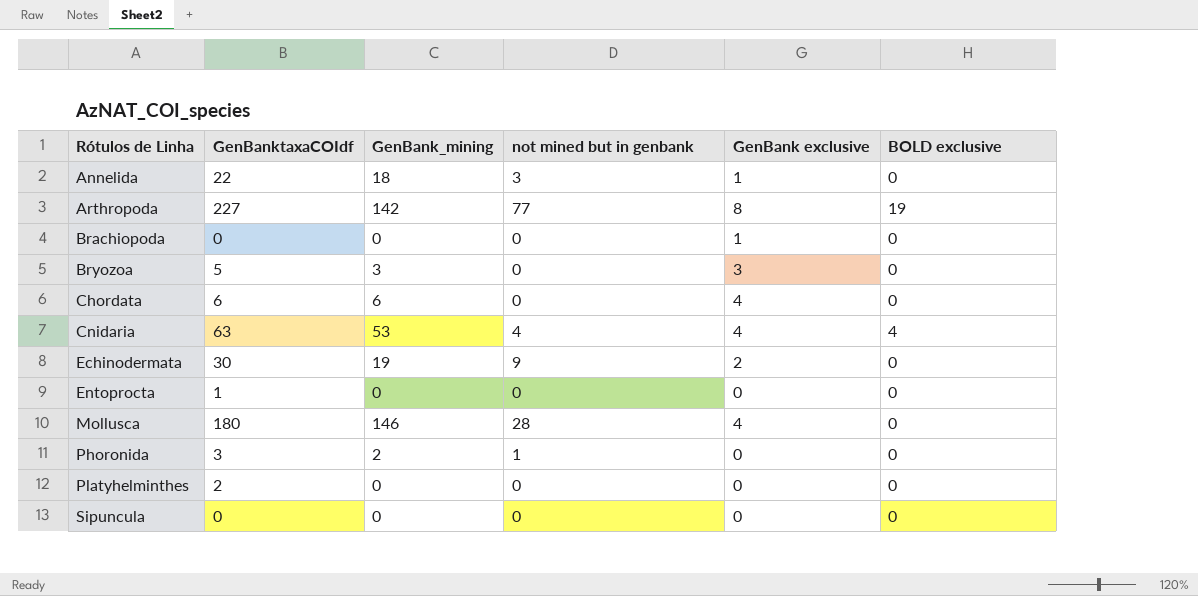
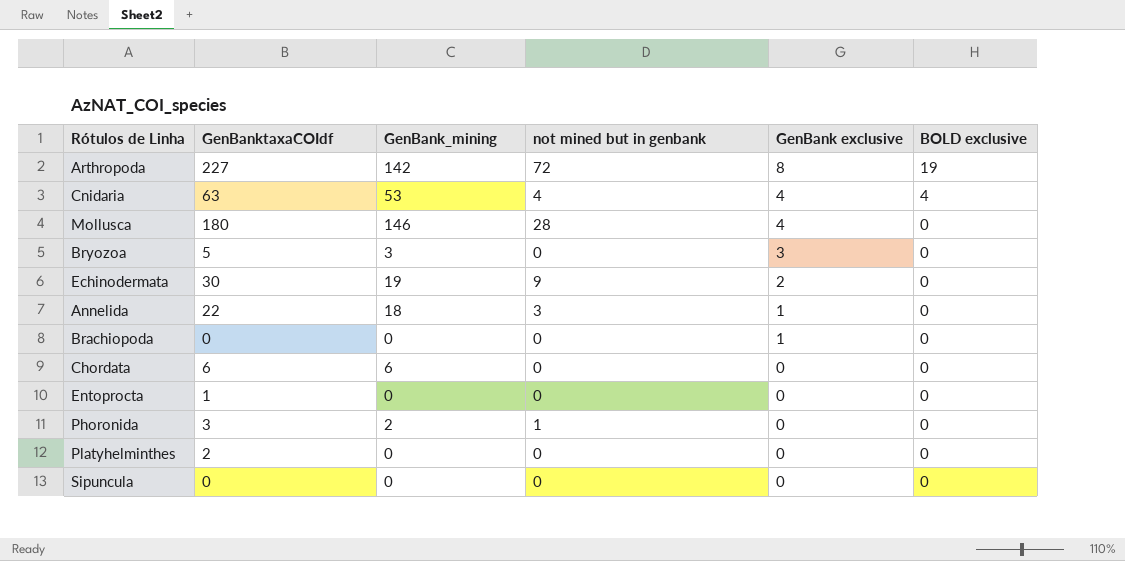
row order: Rótulos de Linha ascending -> GenBank exclusive descending
Arthropoda | not mined but in genbank: 77 -> 72
Chordata | GenBank exclusive: 4 -> 0

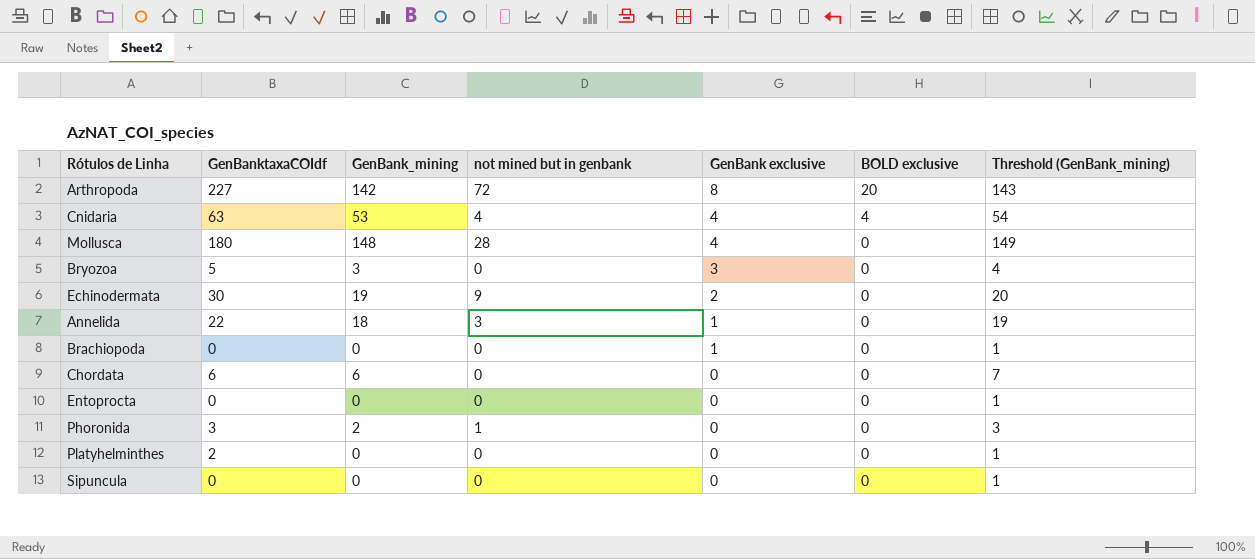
column Threshold (GenBank_mining) | formula: none -> [GenBank_mining] + 1
Arthropoda | BOLD exclusive: 19 -> 20
Mollusca | GenBank_mining: 146 -> 148
Entoprocta | GenBanktaxaCOIdf: 1 -> 0

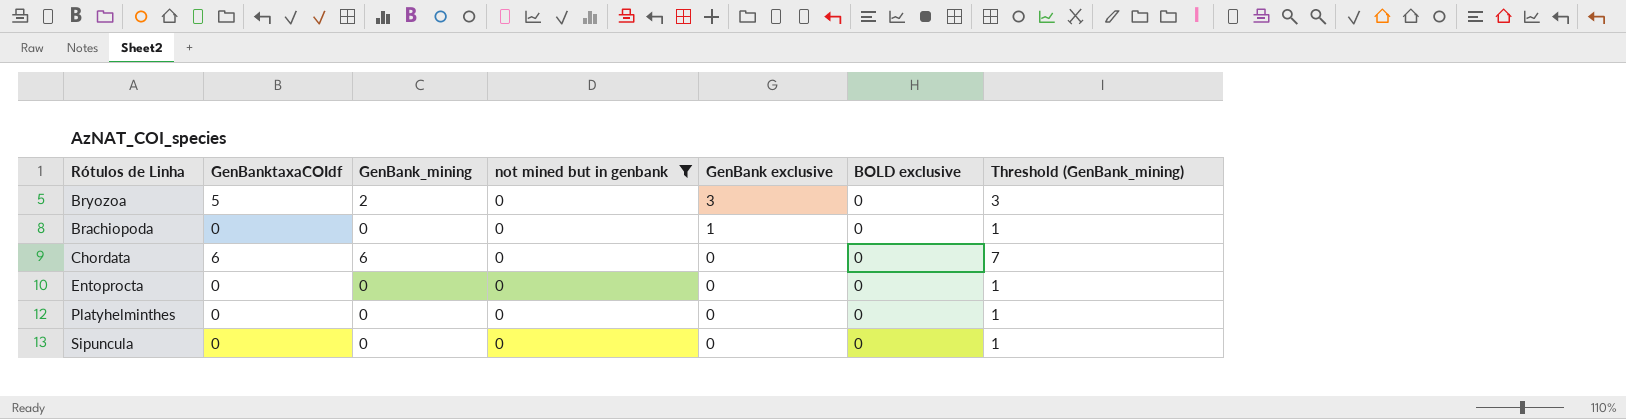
filter: none -> not mined but in genbank = 0
Bryozoa | GenBank_mining: 3 -> 2
Bryozoa | Threshold (GenBank_mining): 4 -> 3
Platyhelminthes | GenBanktaxaCOIdf: 2 -> 0

